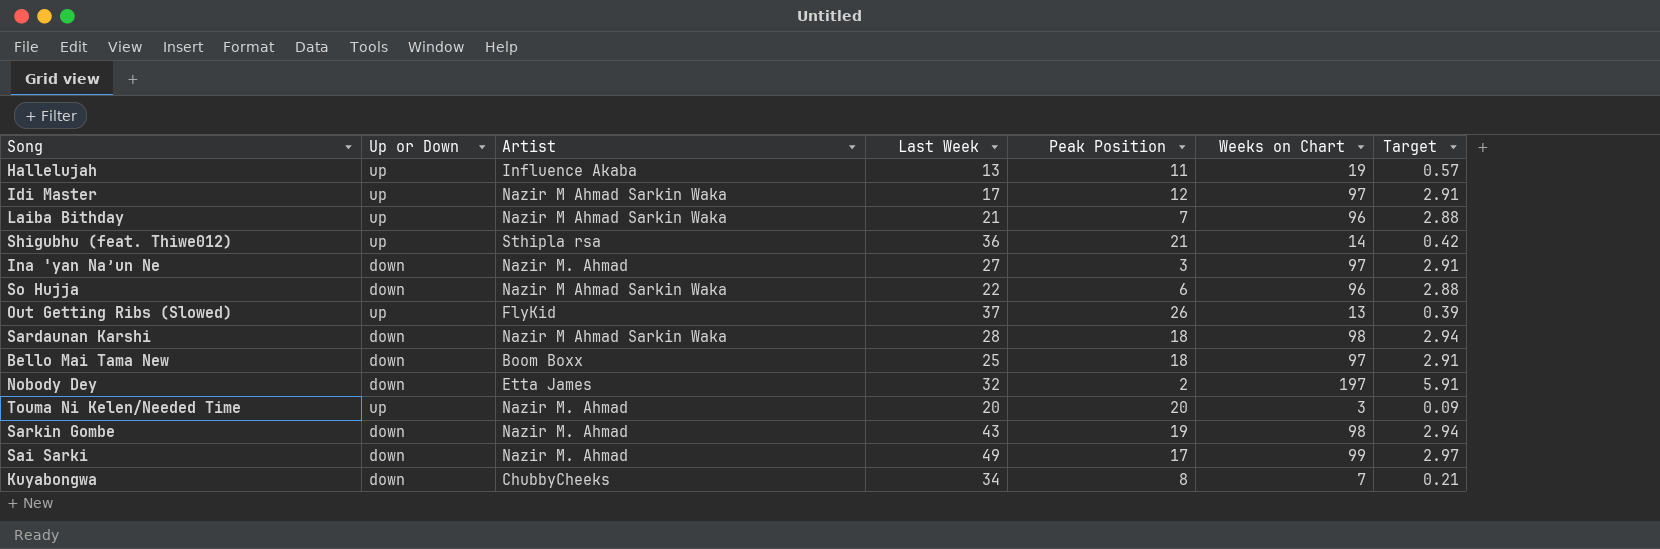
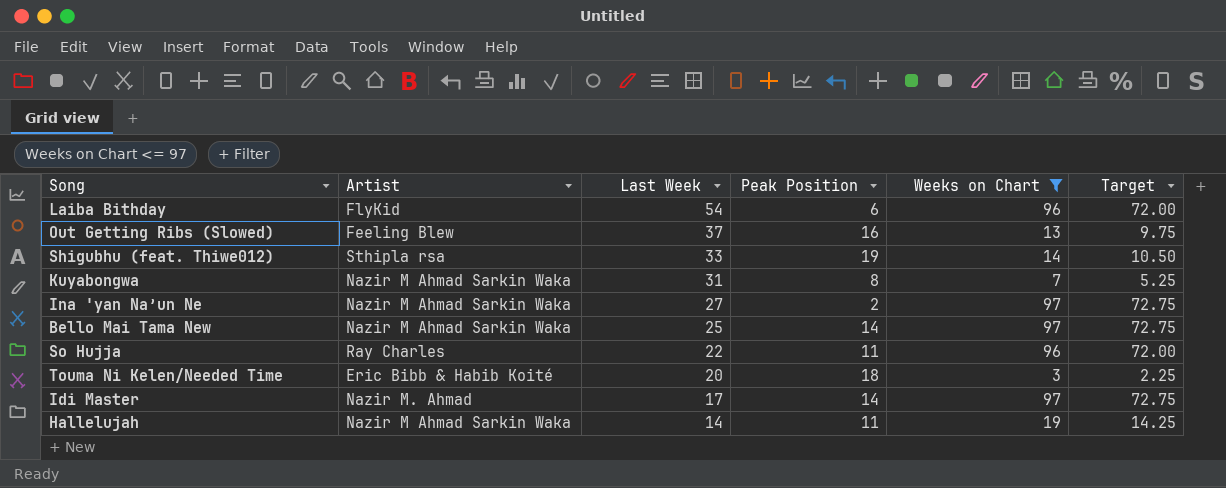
filter: none -> Weeks on Chart <= 97
row order: none -> Last Week descending
column Up or Down | position: 2 -> none
column Target | formula: [Weeks on Chart] * 0.03 -> [Weeks on Chart] * 0.75
Laiba Bithday | Artist: Nazir M Ahmad Sarkin Waka -> FlyKid
Laiba Bithday | Last Week: 21 -> 54
Laiba Bithday | Peak Position: 7 -> 6
Out Getting Ribs (Slowed) | Artist: FlyKid -> Feeling Blew
Out Getting Ribs (Slowed) | Peak Position: 26 -> 16
Shigubhu (feat. Thiwe012) | Last Week: 36 -> 33
Shigubhu (feat. Thiwe012) | Peak Position: 21 -> 19
Kuyabongwa | Artist: ChubbyCheeks -> Nazir M Ahmad Sarkin Waka
Kuyabongwa | Last Week: 34 -> 31
Ina 'yan Na’un Ne | Artist: Nazir M. Ahmad -> Nazir M Ahmad Sarkin Waka
Ina 'yan Na’un Ne | Peak Position: 3 -> 2
Bello Mai Tama New | Artist: Boom Boxx -> Nazir M Ahmad Sarkin Waka
Bello Mai Tama New | Peak Position: 18 -> 14
So Hujja | Artist: Nazir M Ahmad Sarkin Waka -> Ray Charles
So Hujja | Peak Position: 6 -> 11
Touma Ni Kelen/Needed Time | Artist: Nazir M. Ahmad -> Eric Bibb & Habib Koité
Touma Ni Kelen/Needed Time | Peak Position: 20 -> 18
Idi Master | Artist: Nazir M Ahmad Sarkin Waka -> Nazir M. Ahmad
Idi Master | Peak Position: 12 -> 14
Hallelujah | Artist: Influence Akaba -> Nazir M Ahmad Sarkin Waka
Hallelujah | Last Week: 13 -> 14

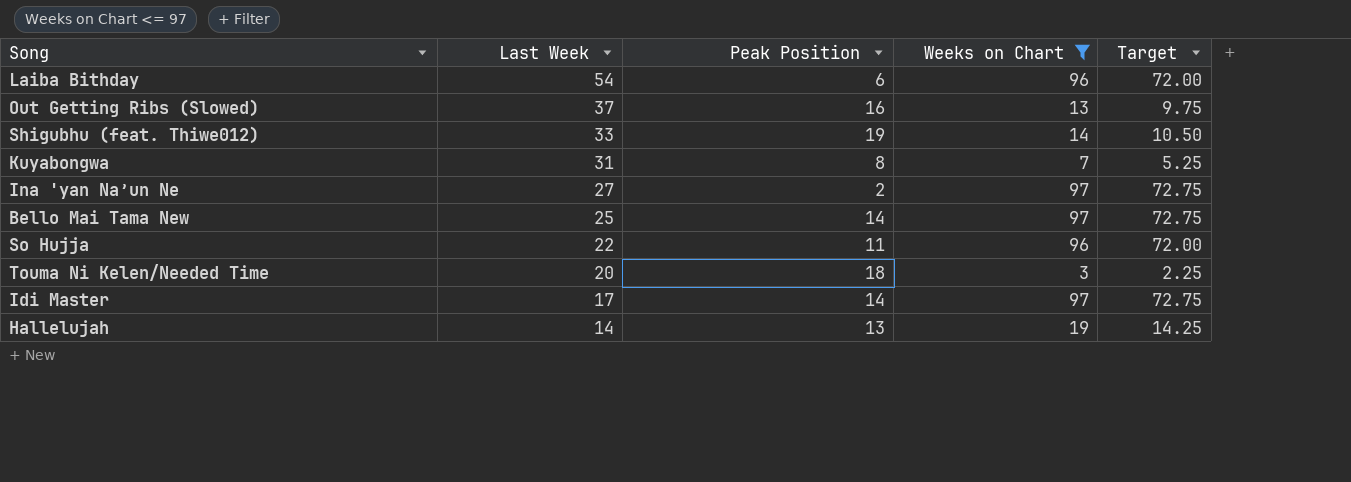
column Artist | position: 2 -> none
Hallelujah | Peak Position: 11 -> 13

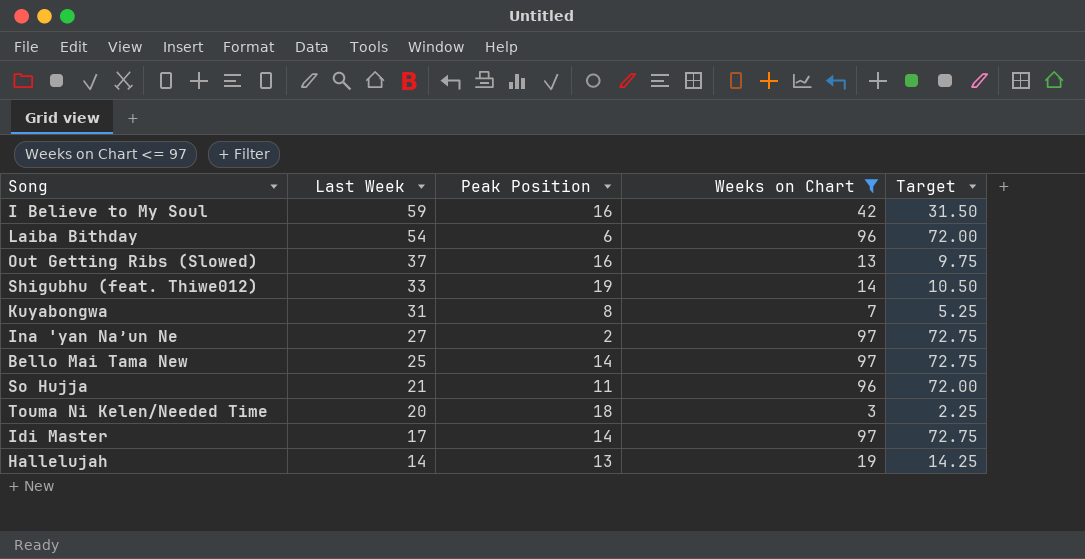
row I Believe to My Soul: none -> 59 | 16 | 42 | 31.50
So Hujja | Last Week: 22 -> 21

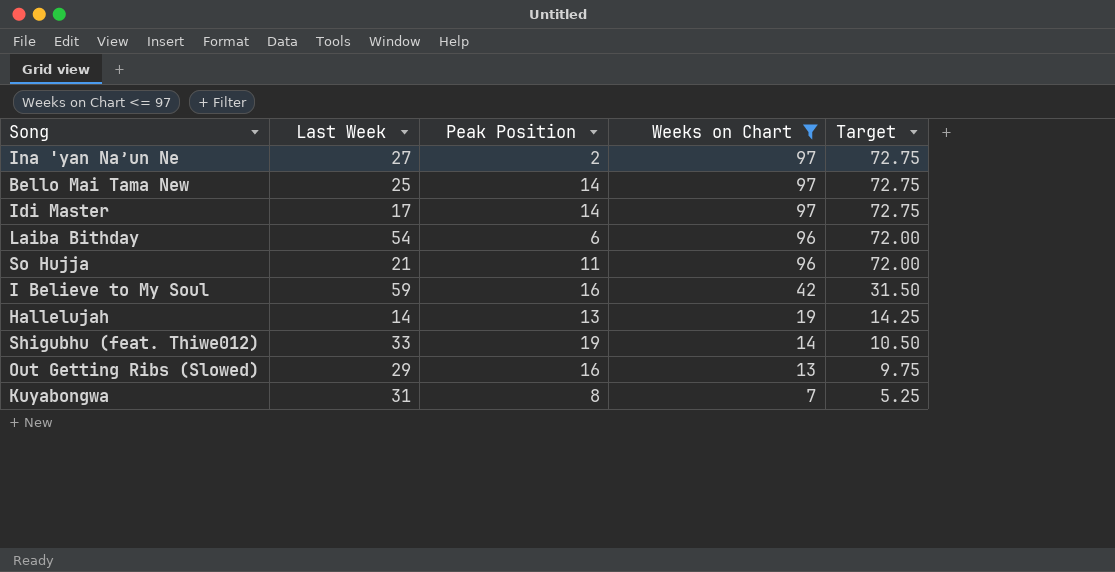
row order: Last Week descending -> Weeks on Chart descending
row Touma Ni Kelen/Needed Time: 20 | 18 | 3 | 2.25 -> none
Out Getting Ribs (Slowed) | Last Week: 37 -> 29

